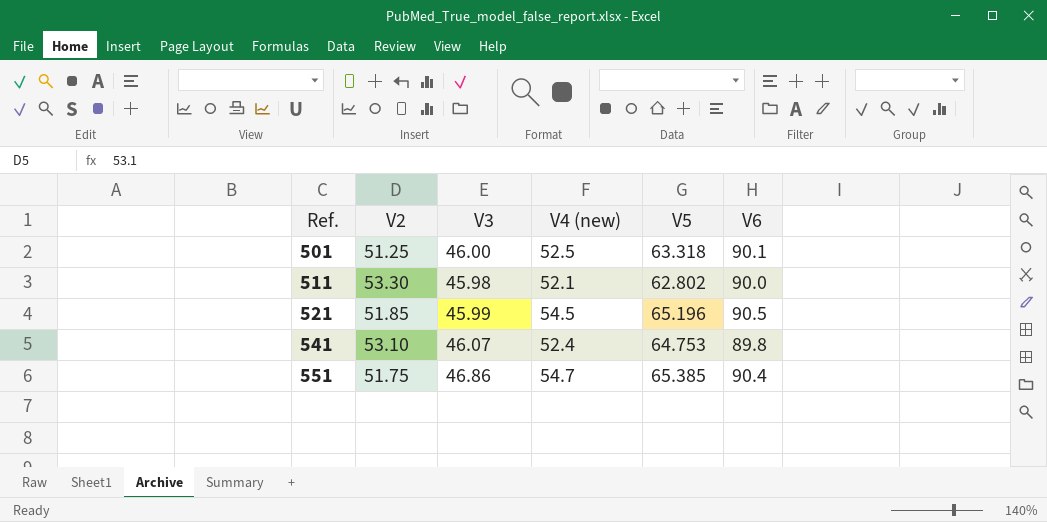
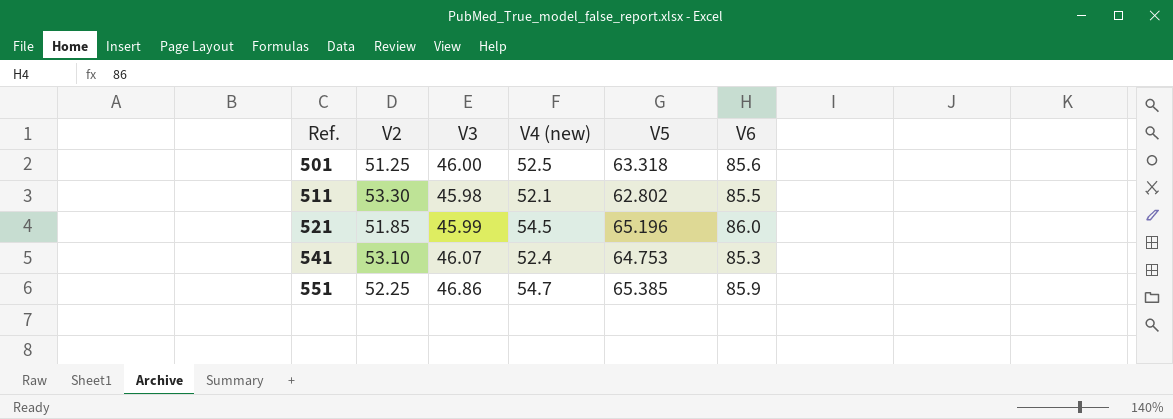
501 | V6: 90.1 -> 85.6
511 | V6: 90.0 -> 85.5
521 | V6: 90.5 -> 86.0
541 | V6: 89.8 -> 85.3
551 | V2: 51.75 -> 52.25
551 | V6: 90.4 -> 85.9

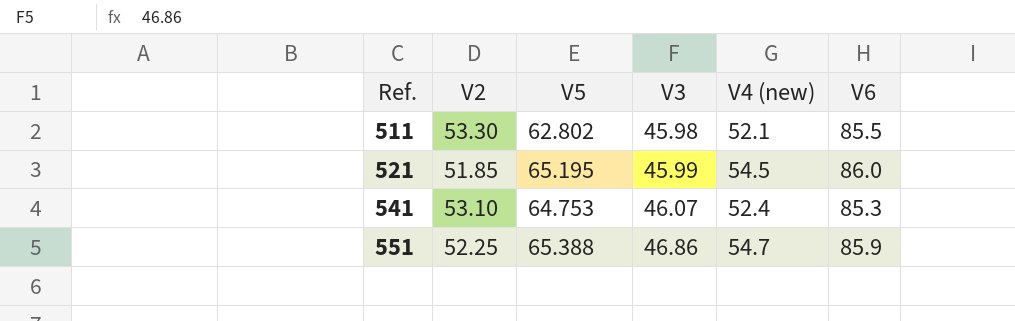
column V5 | position: 5 -> 3
row 501: 51.25 | 46.00 | 52.5 | 63.318 | 85.6 -> none
521 | V5: 65.196 -> 65.195
551 | V5: 65.385 -> 65.388

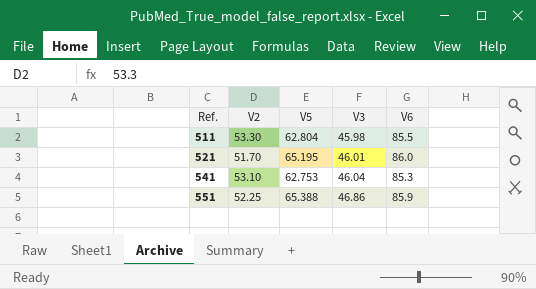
column V4 (new) | position: 5 -> none
511 | V5: 62.802 -> 62.804
521 | V2: 51.85 -> 51.70
521 | V3: 45.99 -> 46.01
541 | V5: 64.753 -> 62.753
541 | V3: 46.07 -> 46.04

